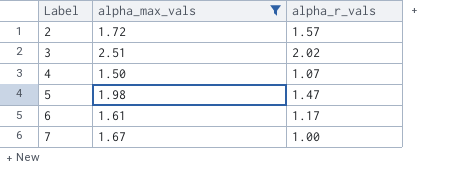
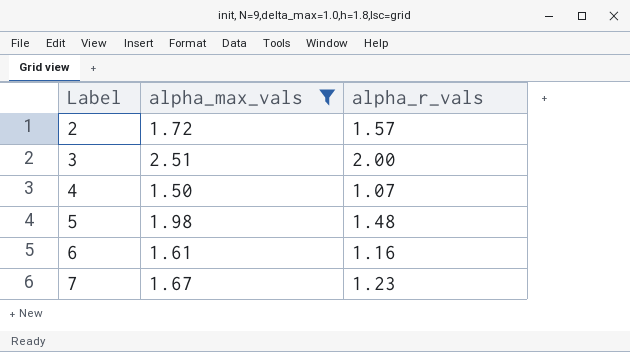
3 | alpha_r_vals: 2.02 -> 2.00
5 | alpha_r_vals: 1.47 -> 1.48
6 | alpha_r_vals: 1.17 -> 1.16
7 | alpha_r_vals: 1.00 -> 1.23

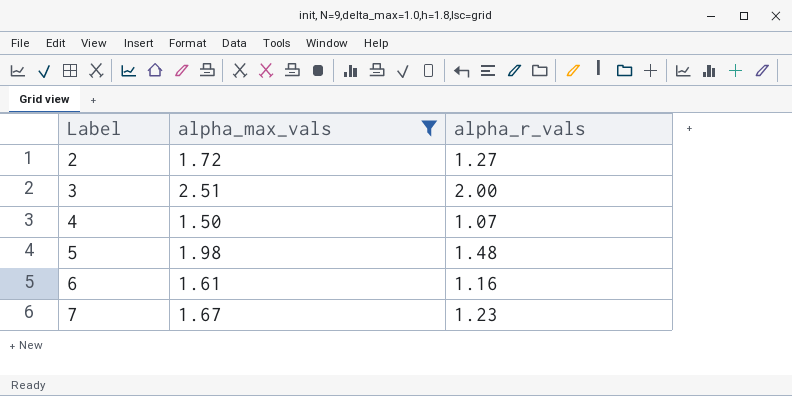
2 | alpha_r_vals: 1.57 -> 1.27

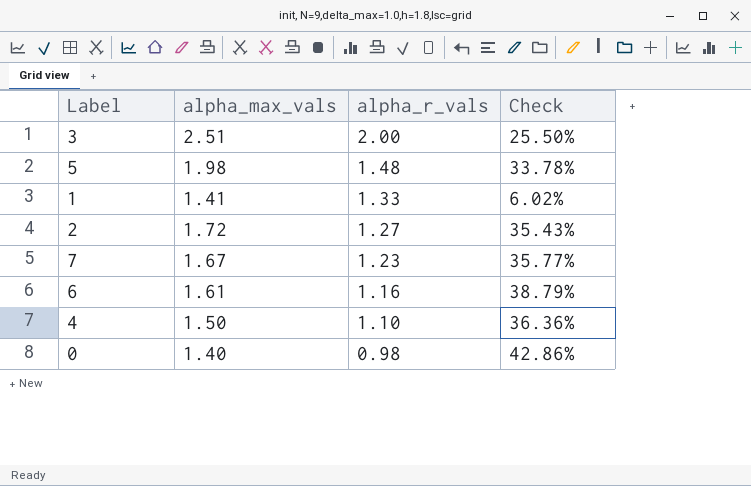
filter: alpha_max_vals >= 1.50 -> none
row order: Label ascending -> alpha_r_vals descending
column Check | formula: none -> ([alpha_max_vals] - [alpha_r_vals]) / [alpha_r_vals]
4 | alpha_r_vals: 1.07 -> 1.10

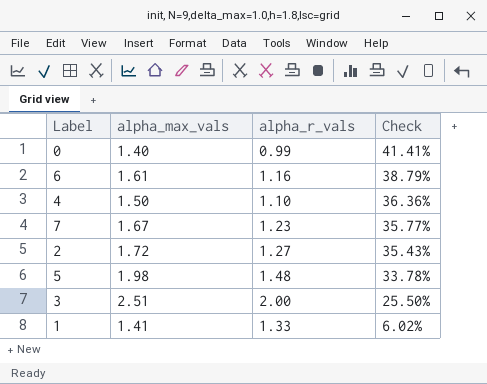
row order: alpha_r_vals descending -> Check descending
0 | alpha_r_vals: 0.98 -> 0.99
0 | Check: 42.86% -> 41.41%

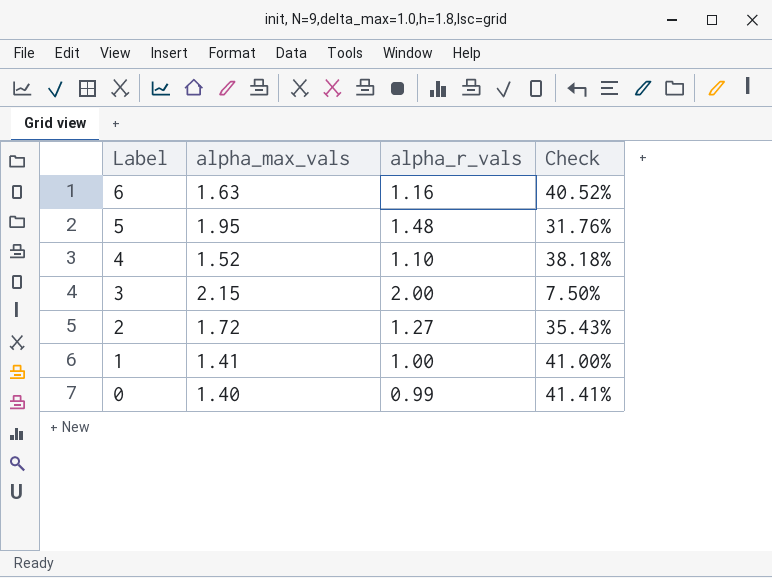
row order: Check descending -> Label descending
row 7: 1.67 | 1.23 | 35.77% -> none
6 | alpha_max_vals: 1.61 -> 1.63
6 | Check: 38.79% -> 40.52%
5 | alpha_max_vals: 1.98 -> 1.95
5 | Check: 33.78% -> 31.76%
4 | alpha_max_vals: 1.50 -> 1.52
4 | Check: 36.36% -> 38.18%
3 | alpha_max_vals: 2.51 -> 2.15
3 | Check: 25.50% -> 7.50%
1 | alpha_r_vals: 1.33 -> 1.00
1 | Check: 6.02% -> 41.00%

